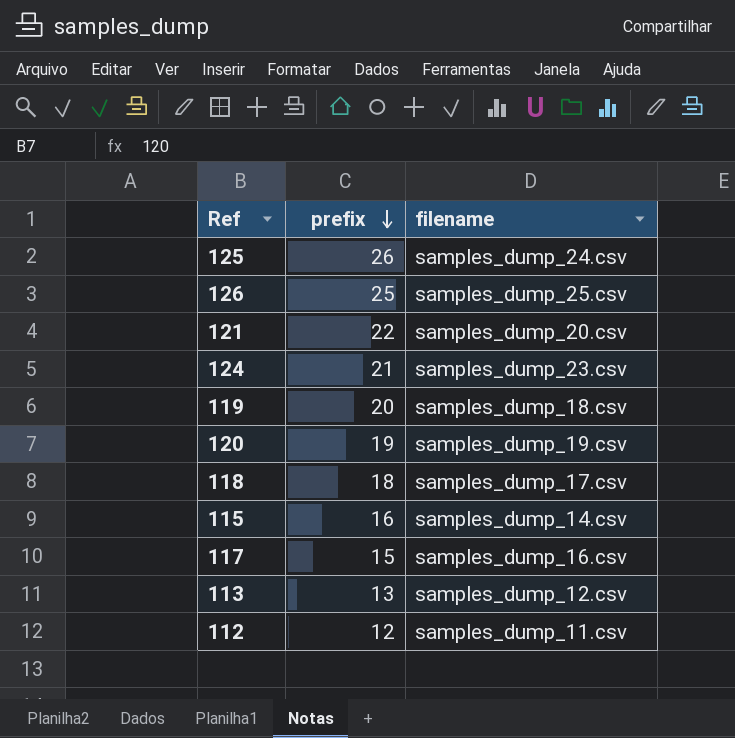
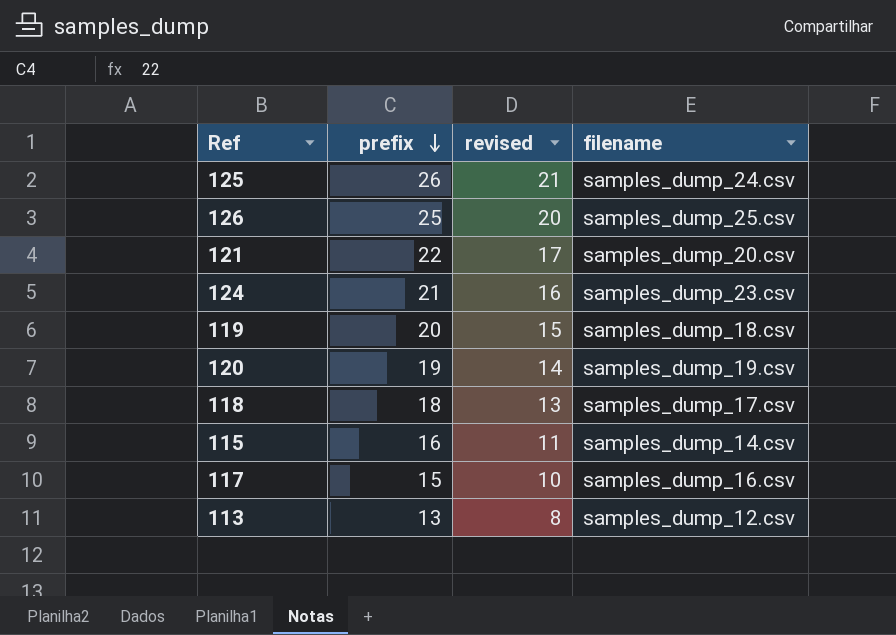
column revised | formula: none -> [prefix] - 5
row 112: 12 | samples_dump_11.csv -> none

